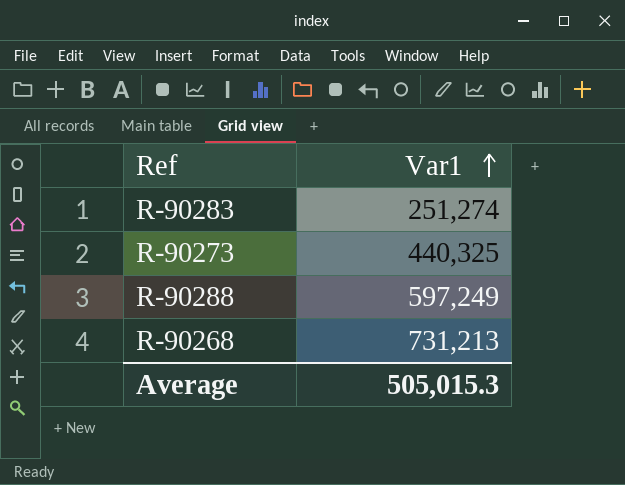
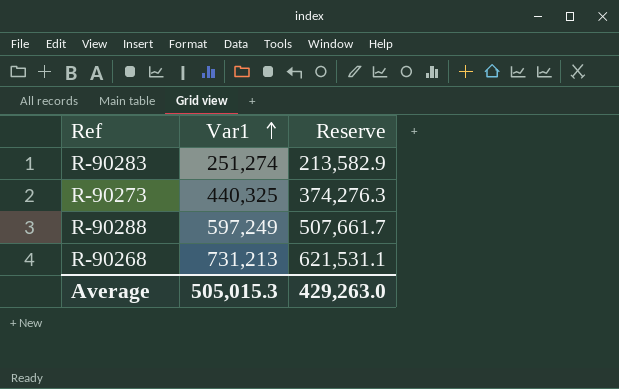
column Reserve | formula: none -> [Var1] * 0.85

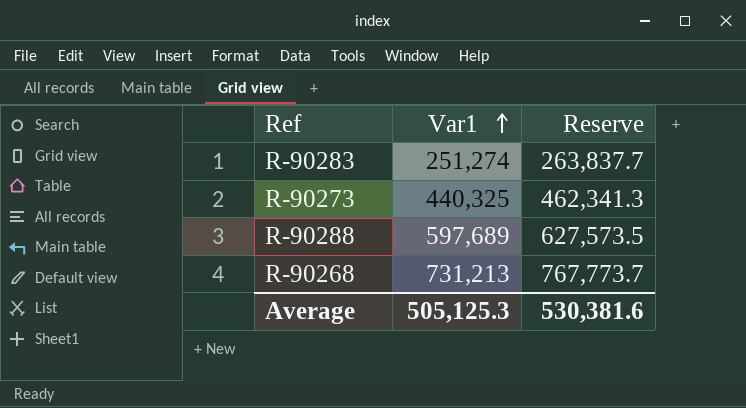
column Reserve | formula: [Var1] * 0.85 -> [Var1] * 1.05
R-90288 | Var1: 597,249 -> 597,689
Average | Var1: 505,015.3 -> 505,125.3
Average | Reserve: 429,263.0 -> 530,381.6

